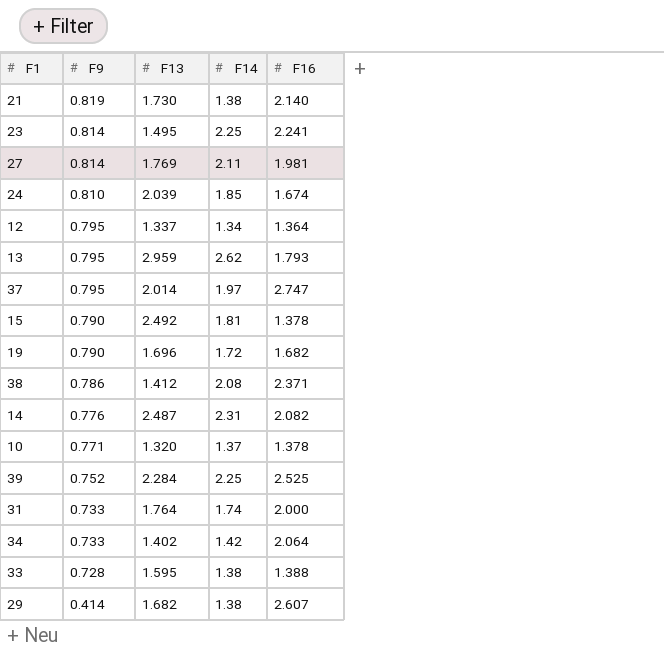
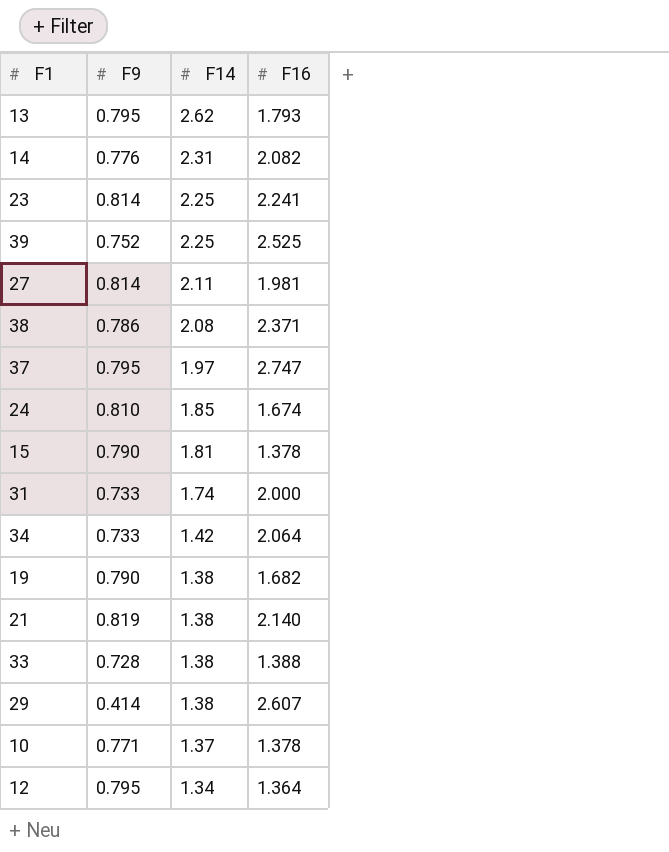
row order: F9 descending -> F14 descending
column F13 | position: 3 -> none
19 | F14: 1.72 -> 1.38

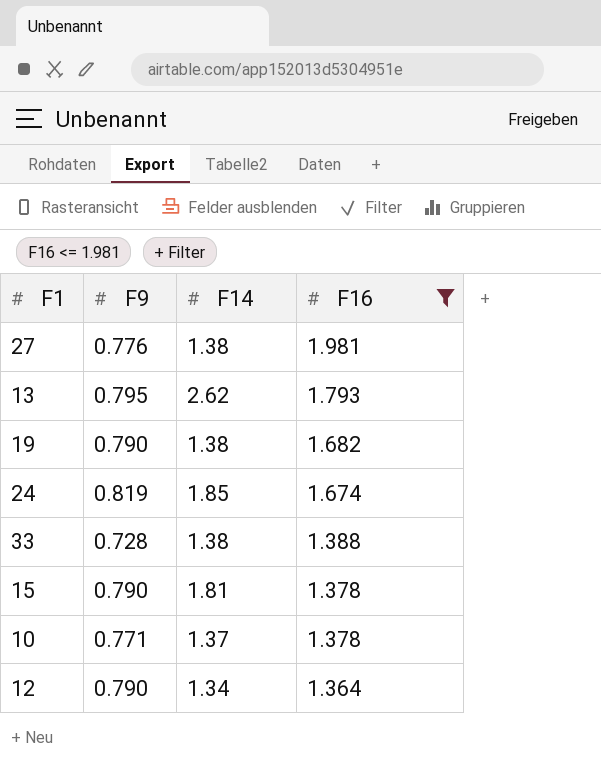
filter: none -> F16 <= 1.981
row order: F14 descending -> F16 descending
27 | F9: 0.814 -> 0.776
27 | F14: 2.11 -> 1.38
24 | F9: 0.810 -> 0.819
12 | F9: 0.795 -> 0.790

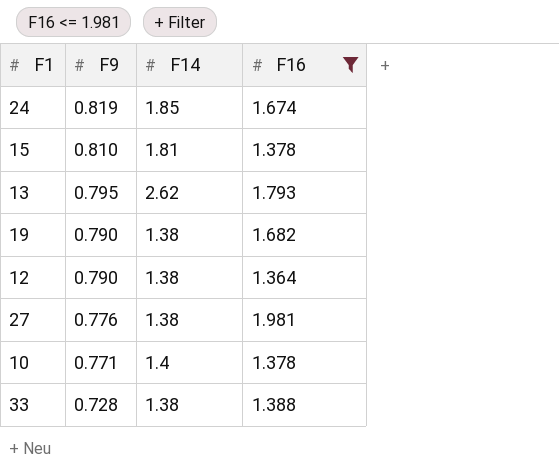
row order: F16 descending -> F9 descending
15 | F9: 0.790 -> 0.810
12 | F14: 1.34 -> 1.38
10 | F14: 1.37 -> 1.4

